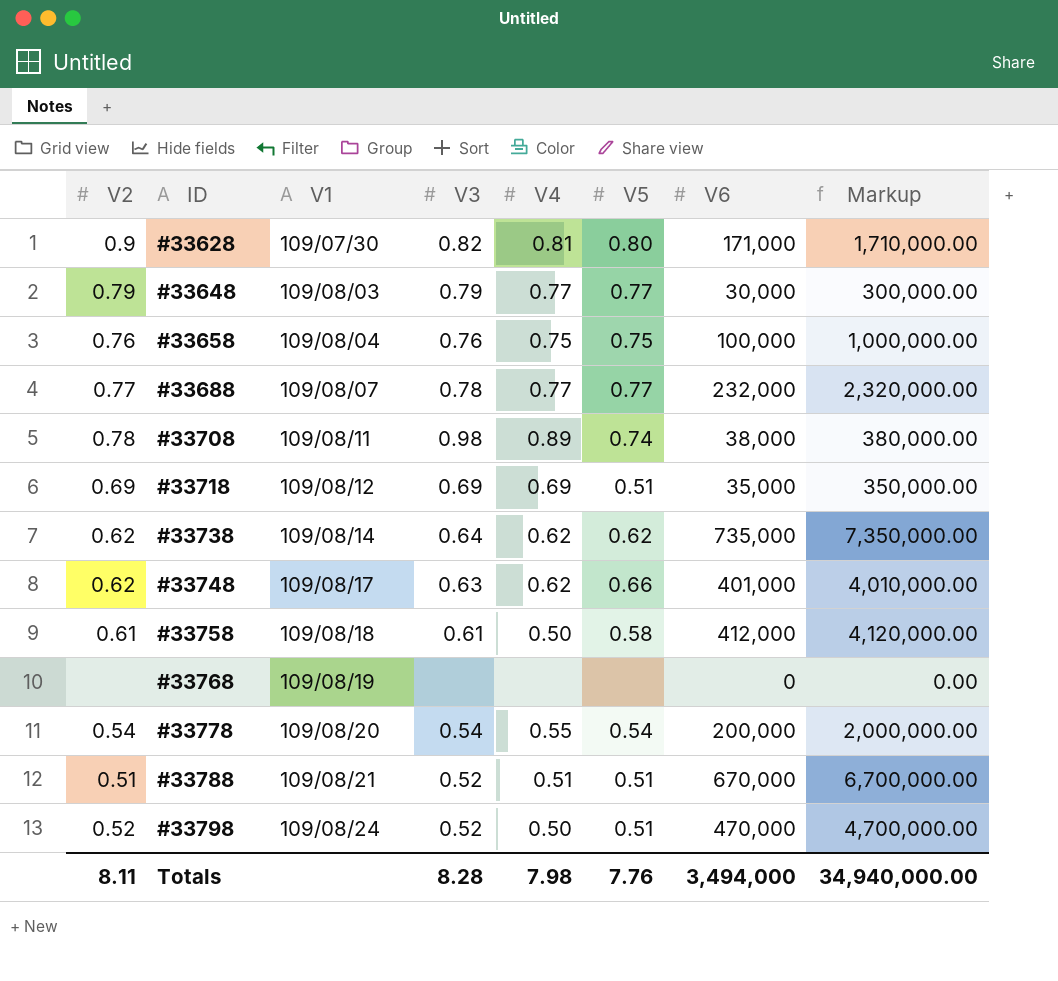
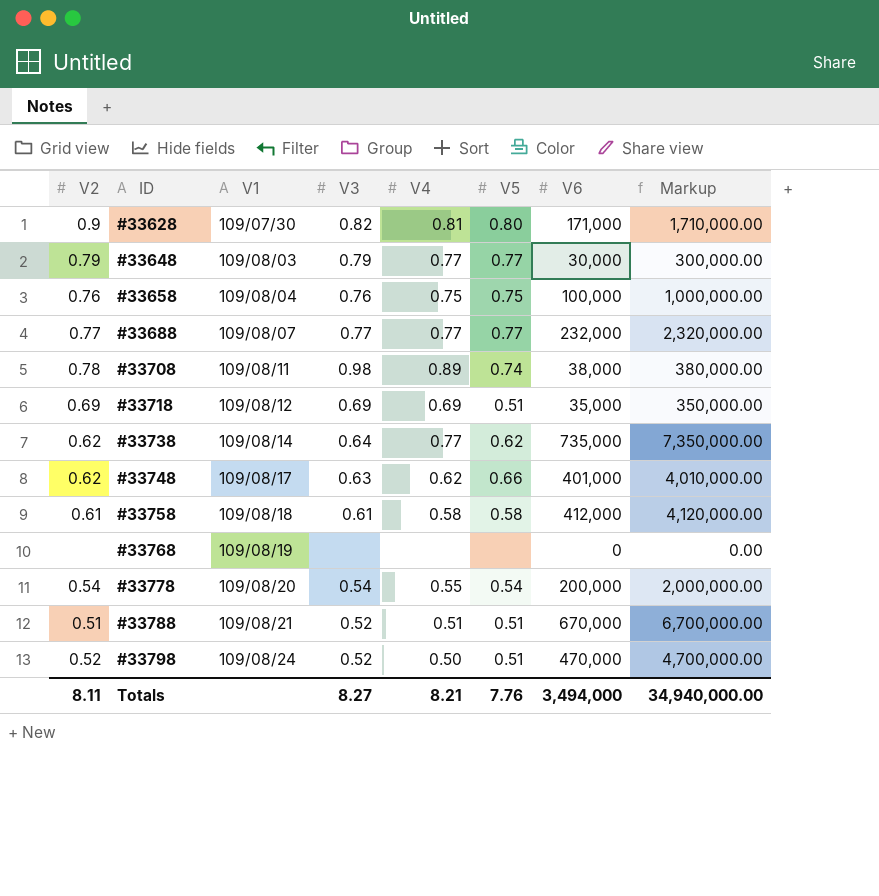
#33688 | V3: 0.78 -> 0.77
#33738 | V4: 0.62 -> 0.77
#33758 | V4: 0.50 -> 0.58
Totals | V3: 8.28 -> 8.27
Totals | V4: 7.98 -> 8.21

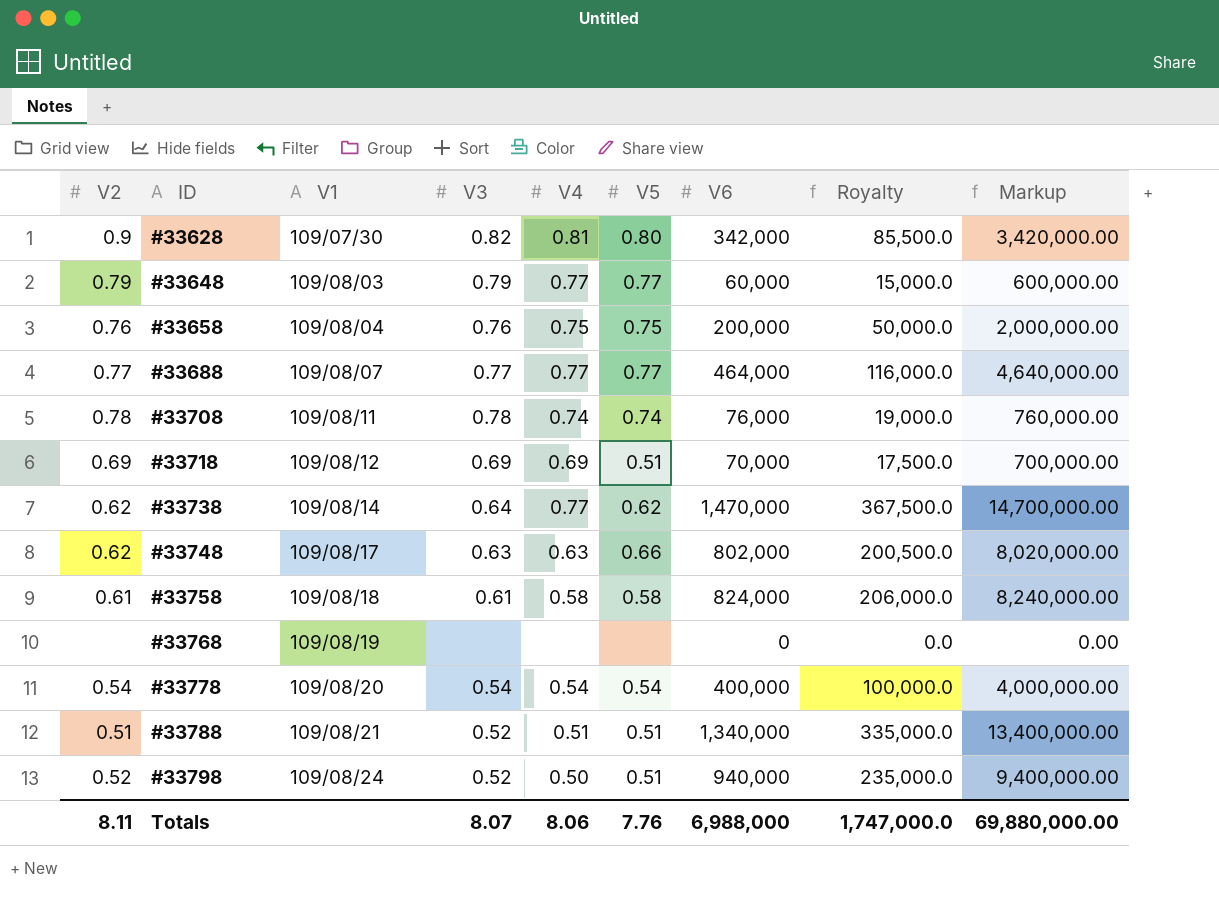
column Royalty | formula: none -> [V6] * 0.25
#33628 | V6: 171,000 -> 342,000
#33628 | Markup: 1,710,000.00 -> 3,420,000.00
#33648 | V6: 30,000 -> 60,000
#33648 | Markup: 300,000.00 -> 600,000.00
#33658 | V6: 100,000 -> 200,000
#33658 | Markup: 1,000,000.00 -> 2,000,000.00
#33688 | V6: 232,000 -> 464,000
#33688 | Markup: 2,320,000.00 -> 4,640,000.00
#33708 | V3: 0.98 -> 0.78
#33708 | V4: 0.89 -> 0.74
#33708 | V6: 38,000 -> 76,000
#33708 | Markup: 380,000.00 -> 760,000.00
#33718 | V6: 35,000 -> 70,000
#33718 | Markup: 350,000.00 -> 700,000.00
#33738 | V6: 735,000 -> 1,470,000
#33738 | Markup: 7,350,000.00 -> 14,700,000.00
#33748 | V4: 0.62 -> 0.63
#33748 | V6: 401,000 -> 802,000
#33748 | Markup: 4,010,000.00 -> 8,020,000.00
#33758 | V6: 412,000 -> 824,000
#33758 | Markup: 4,120,000.00 -> 8,240,000.00
#33778 | V4: 0.55 -> 0.54
#33778 | V6: 200,000 -> 400,000
#33778 | Markup: 2,000,000.00 -> 4,000,000.00
#33788 | V6: 670,000 -> 1,340,000
#33788 | Markup: 6,700,000.00 -> 13,400,000.00
#33798 | V6: 470,000 -> 940,000
#33798 | Markup: 4,700,000.00 -> 9,400,000.00
Totals | V3: 8.27 -> 8.07
Totals | V4: 8.21 -> 8.06
Totals | V6: 3,494,000 -> 6,988,000
Totals | Markup: 34,940,000.00 -> 69,880,000.00

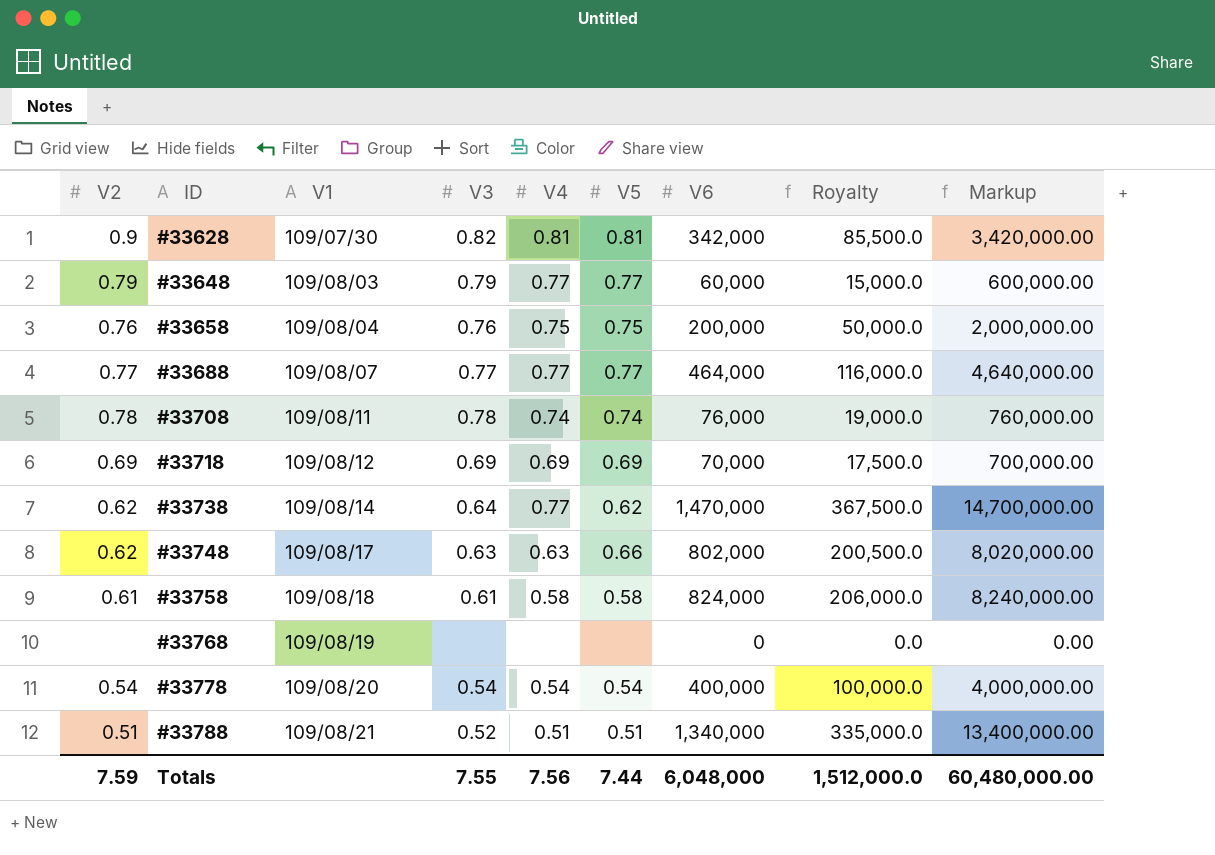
row #33798: 0.52 | 109/08/24 | 0.52 | 0.50 | 0.51 | 940,000 | 235,000.0 | 9,400,000.00 -> none
#33628 | V5: 0.80 -> 0.81
#33718 | V5: 0.51 -> 0.69
Totals | V2: 8.11 -> 7.59
Totals | V3: 8.07 -> 7.55
Totals | V4: 8.06 -> 7.56
Totals | V5: 7.76 -> 7.44
Totals | V6: 6,988,000 -> 6,048,000
Totals | Royalty: 1,747,000.0 -> 1,512,000.0
Totals | Markup: 69,880,000.00 -> 60,480,000.00

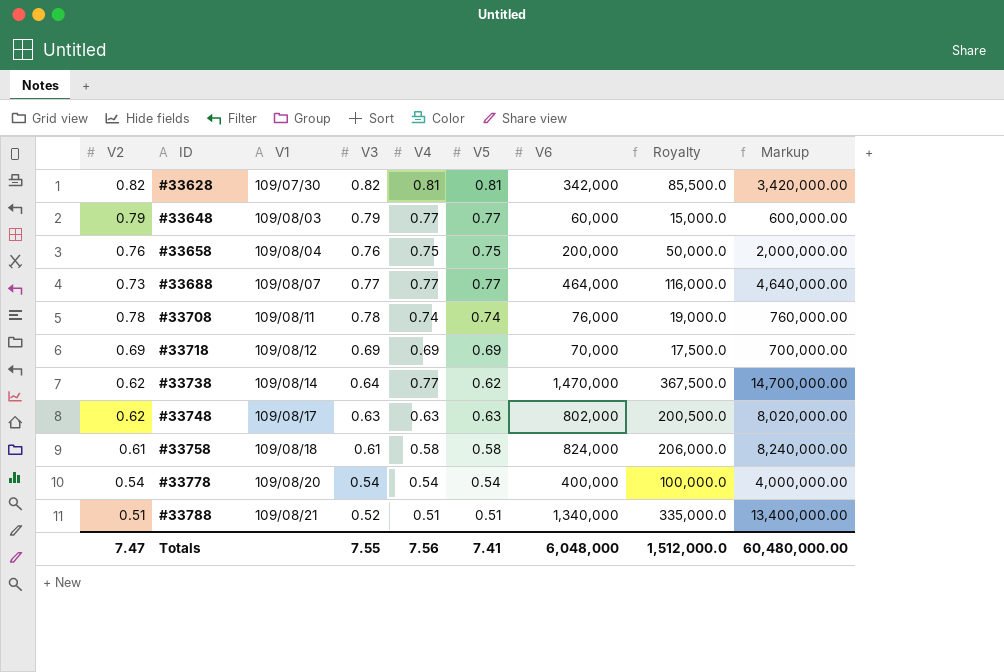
row #33768: none | 109/08/19 | none | none | none | 0 | 0.0 | 0.00 -> none
#33628 | V2: 0.9 -> 0.82
#33688 | V2: 0.77 -> 0.73
#33748 | V5: 0.66 -> 0.63
Totals | V2: 7.59 -> 7.47
Totals | V5: 7.44 -> 7.41

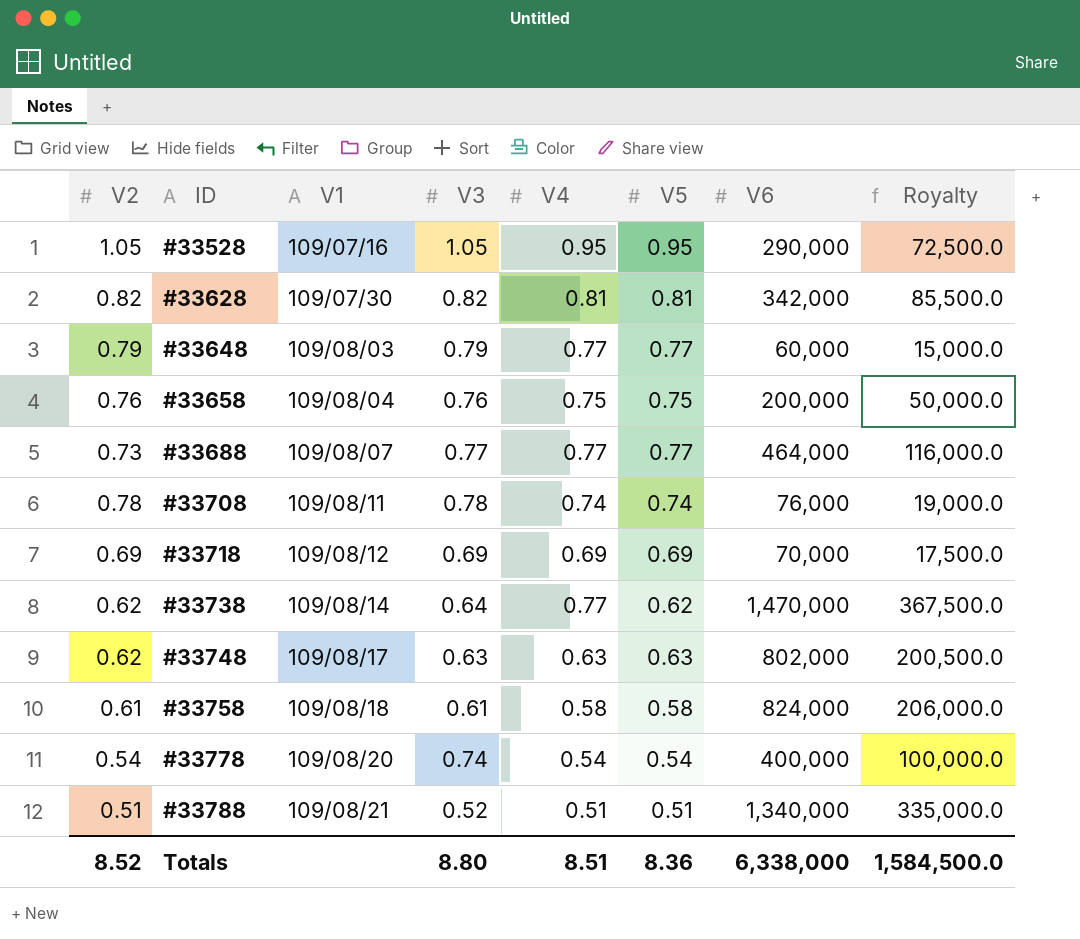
column Markup | formula: [V6] * 10 -> none
row #33528: none -> 1.05 | 109/07/16 | 1.05 | 0.95 | 0.95 | 290,000 | 72,500.0
#33778 | V3: 0.54 -> 0.74
Totals | V2: 7.47 -> 8.52
Totals | V3: 7.55 -> 8.80
Totals | V4: 7.56 -> 8.51
Totals | V5: 7.41 -> 8.36
Totals | V6: 6,048,000 -> 6,338,000
Totals | Royalty: 1,512,000.0 -> 1,584,500.0

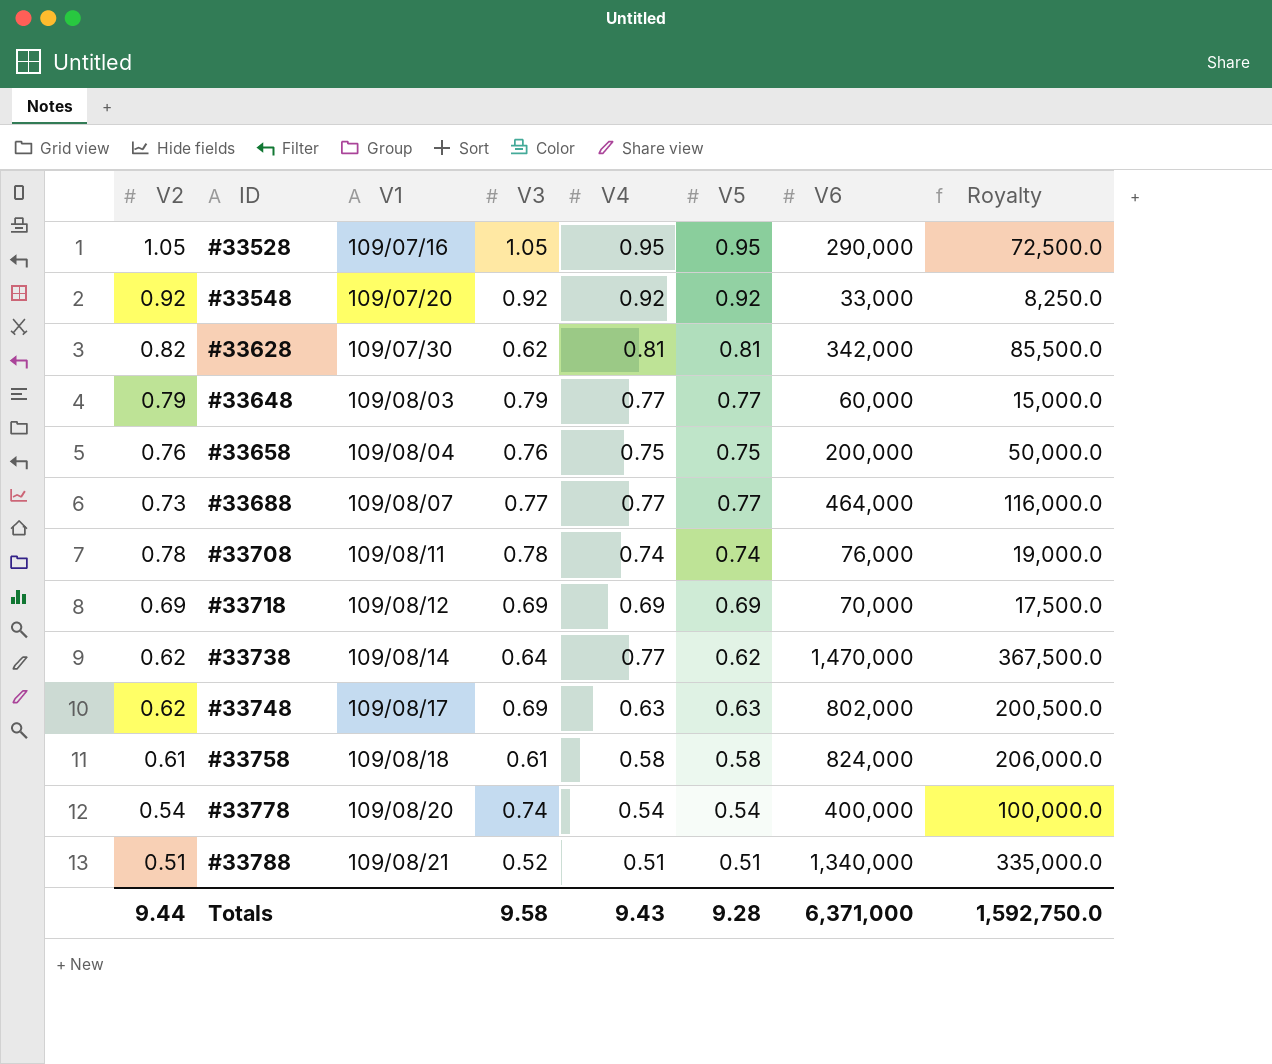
row #33548: none -> 0.92 | 109/07/20 | 0.92 | 0.92 | 0.92 | 33,000 | 8,250.0
#33628 | V3: 0.82 -> 0.62
#33748 | V3: 0.63 -> 0.69
Totals | V2: 8.52 -> 9.44
Totals | V3: 8.80 -> 9.58
Totals | V4: 8.51 -> 9.43
Totals | V5: 8.36 -> 9.28
Totals | V6: 6,338,000 -> 6,371,000
Totals | Royalty: 1,584,500.0 -> 1,592,750.0

